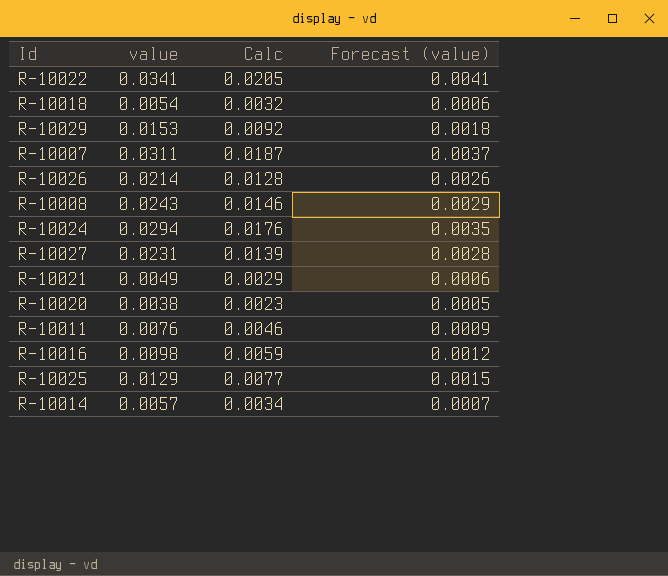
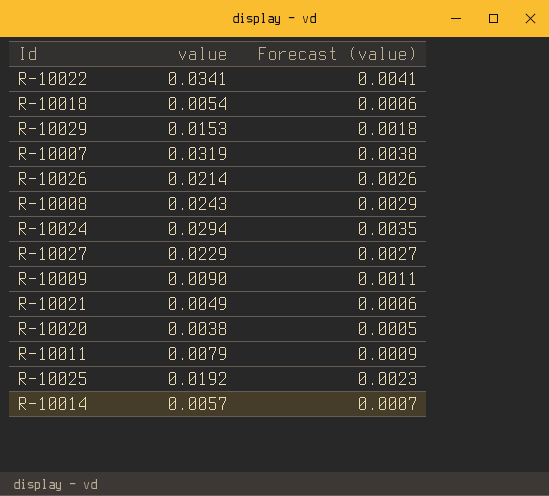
column Calc | formula: [value] * 0.6 -> none
row R-10016: 0.0098 | 0.0059 | 0.0012 -> none
R-10007 | value: 0.0311 -> 0.0319
R-10007 | Forecast (value): 0.0037 -> 0.0038
R-10027 | value: 0.0231 -> 0.0229
R-10027 | Forecast (value): 0.0028 -> 0.0027
row R-10009: none -> 0.0090 | 0.0011
R-10011 | value: 0.0076 -> 0.0079
R-10025 | value: 0.0129 -> 0.0192
R-10025 | Forecast (value): 0.0015 -> 0.0023

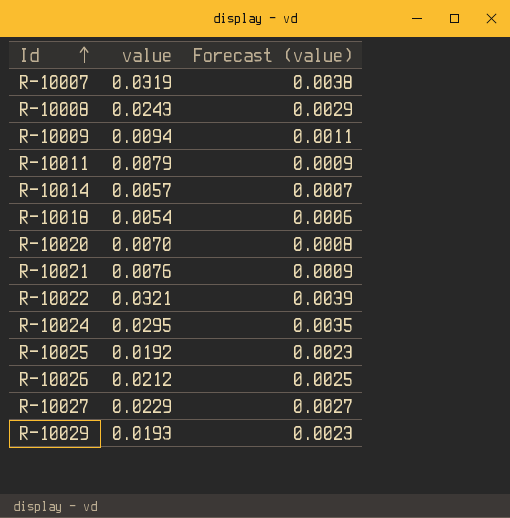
row order: none -> Id ascending
R-10009 | value: 0.0090 -> 0.0094
R-10020 | value: 0.0038 -> 0.0070
R-10020 | Forecast (value): 0.0005 -> 0.0008
R-10021 | value: 0.0049 -> 0.0076
R-10021 | Forecast (value): 0.0006 -> 0.0009
R-10022 | value: 0.0341 -> 0.0321
R-10022 | Forecast (value): 0.0041 -> 0.0039
R-10024 | value: 0.0294 -> 0.0295
R-10026 | value: 0.0214 -> 0.0212
R-10026 | Forecast (value): 0.0026 -> 0.0025
R-10029 | value: 0.0153 -> 0.0193
R-10029 | Forecast (value): 0.0018 -> 0.0023

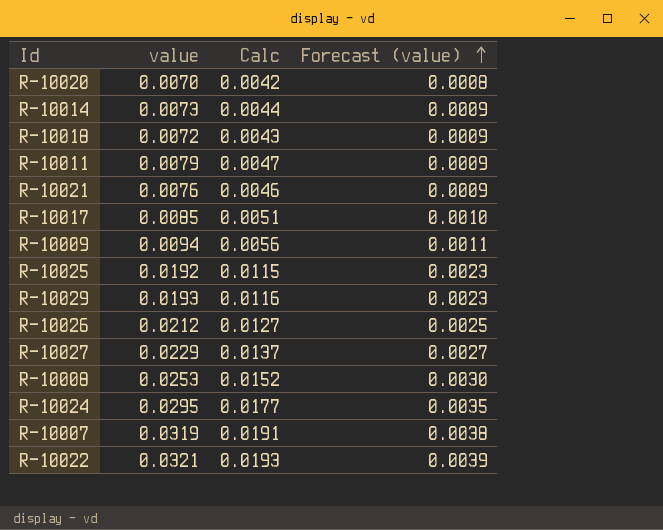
row order: Id ascending -> Forecast (value) ascending
column Calc | formula: none -> [value] * 0.6
R-10014 | value: 0.0057 -> 0.0073
R-10014 | Forecast (value): 0.0007 -> 0.0009
R-10018 | value: 0.0054 -> 0.0072
R-10018 | Forecast (value): 0.0006 -> 0.0009
row R-10017: none -> 0.0085 | 0.0051 | 0.0010
R-10008 | value: 0.0243 -> 0.0253
R-10008 | Forecast (value): 0.0029 -> 0.0030

